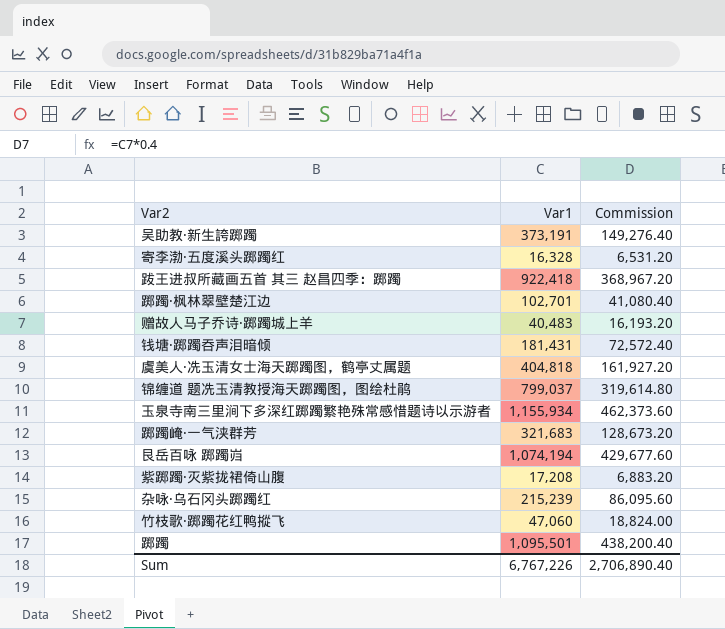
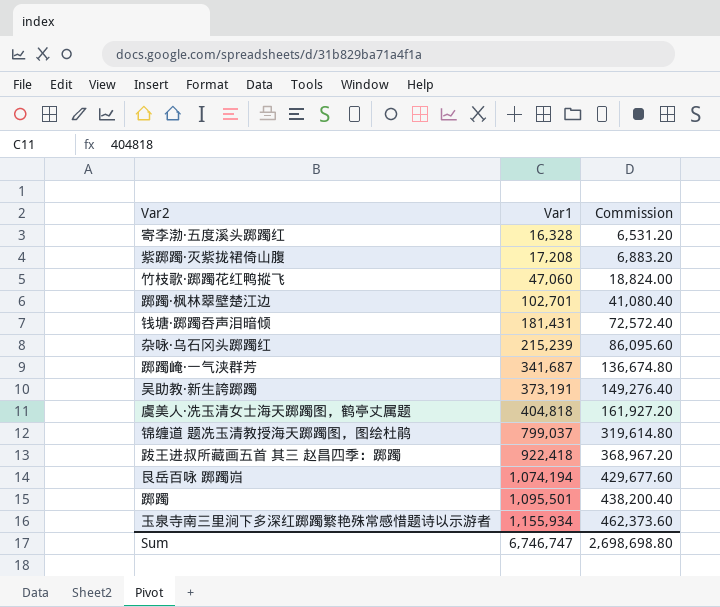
row order: none -> Var1 ascending
row 赠故人马子乔诗·踯躅城上羊: 40,483 | 16,193.20 -> none
踯躅崦·一气浃群芳 | Var1: 321,683 -> 341,687
踯躅崦·一气浃群芳 | Commission: 128,673.20 -> 136,674.80
Sum | Var1: 6,767,226 -> 6,746,747
Sum | Commission: 2,706,890.40 -> 2,698,698.80

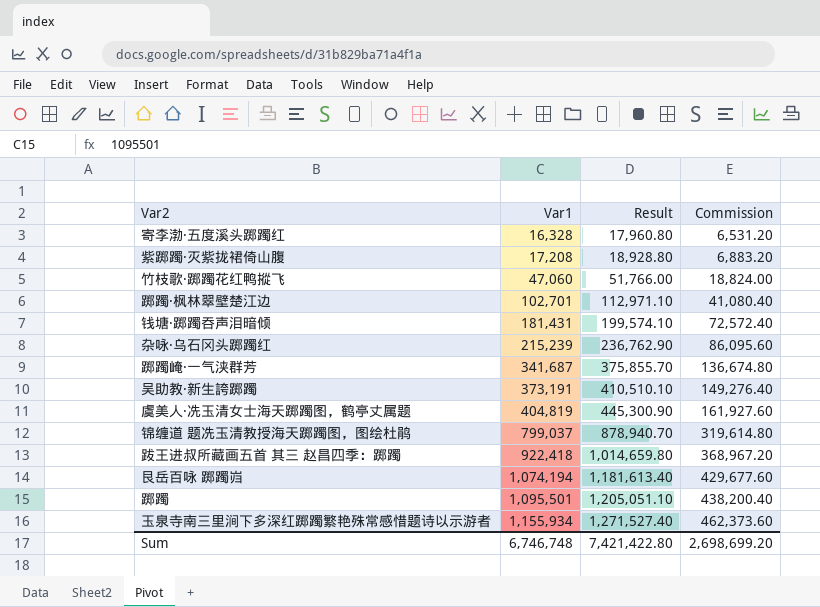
column Result | formula: none -> [Var1] * 1.1
虞美人·冼玉清女士海天踯躅图，鹤亭丈属题 | Var1: 404,818 -> 404,819
虞美人·冼玉清女士海天踯躅图，鹤亭丈属题 | Commission: 161,927.20 -> 161,927.60
Sum | Var1: 6,746,747 -> 6,746,748
Sum | Commission: 2,698,698.80 -> 2,698,699.20

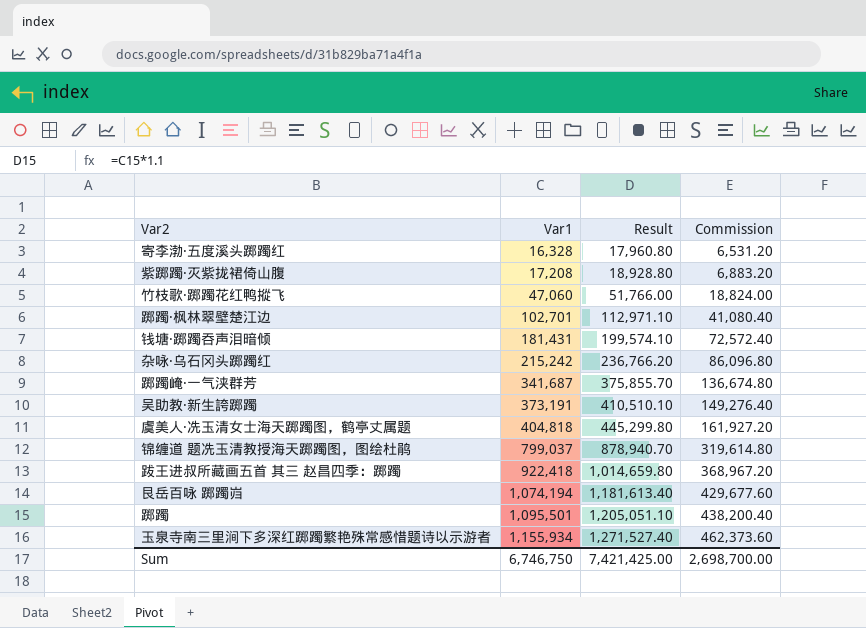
杂咏·乌石冈头踯躅红 | Var1: 215,239 -> 215,242
杂咏·乌石冈头踯躅红 | Result: 236,762.90 -> 236,766.20
杂咏·乌石冈头踯躅红 | Commission: 86,095.60 -> 86,096.80
虞美人·冼玉清女士海天踯躅图，鹤亭丈属题 | Var1: 404,819 -> 404,818
虞美人·冼玉清女士海天踯躅图，鹤亭丈属题 | Result: 445,300.90 -> 445,299.80
虞美人·冼玉清女士海天踯躅图，鹤亭丈属题 | Commission: 161,927.60 -> 161,927.20
Sum | Var1: 6,746,748 -> 6,746,750
Sum | Result: 7,421,422.80 -> 7,421,425.00
Sum | Commission: 2,698,699.20 -> 2,698,700.00

